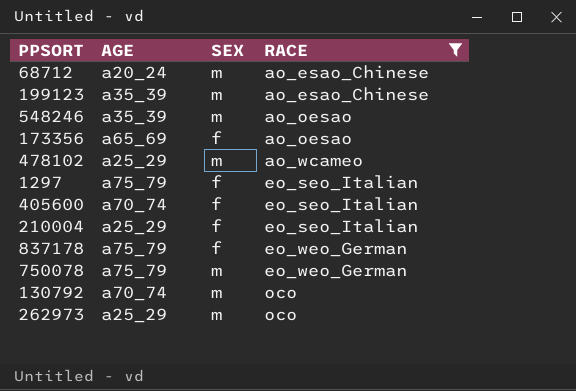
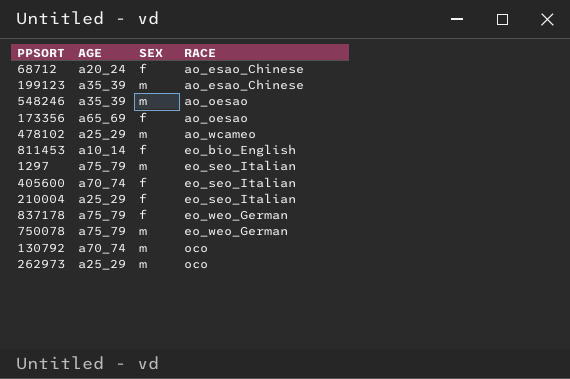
filter: RACE != eo_bio_English -> none
68712 | SEX: m -> f
1297 | SEX: f -> m

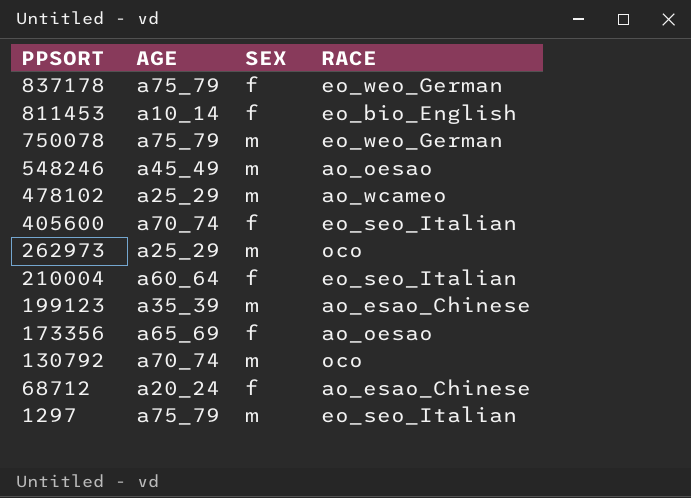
row order: RACE ascending -> PPSORT descending
548246 | AGE: a35_39 -> a45_49
210004 | AGE: a25_29 -> a60_64

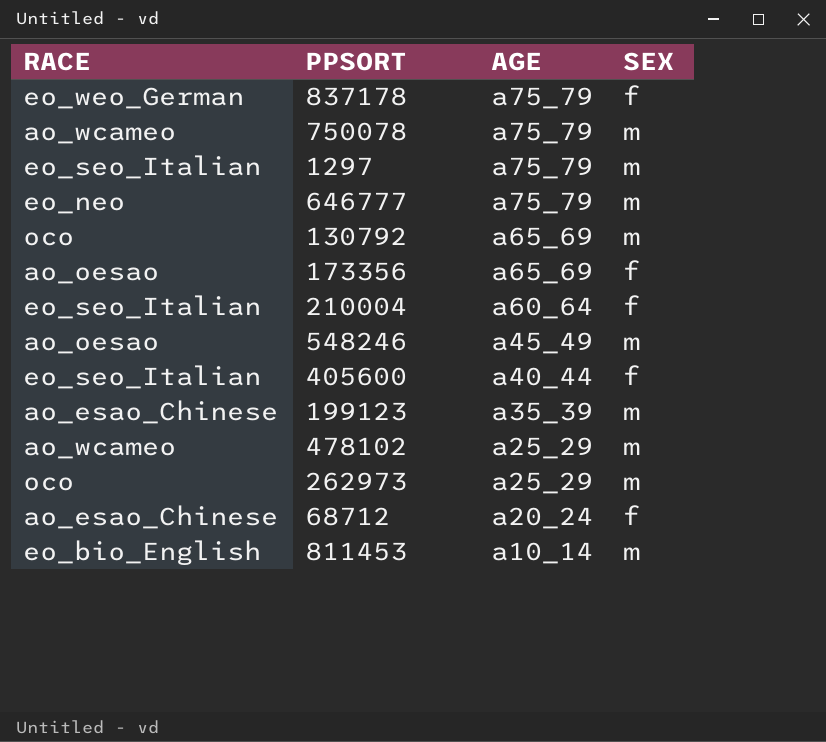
row order: PPSORT descending -> AGE descending
column RACE | position: 4 -> 1
750078 | RACE: eo_weo_German -> ao_wcameo
row 646777: none -> eo_neo | a75_79 | m
130792 | AGE: a70_74 -> a65_69
405600 | AGE: a70_74 -> a40_44
811453 | SEX: f -> m

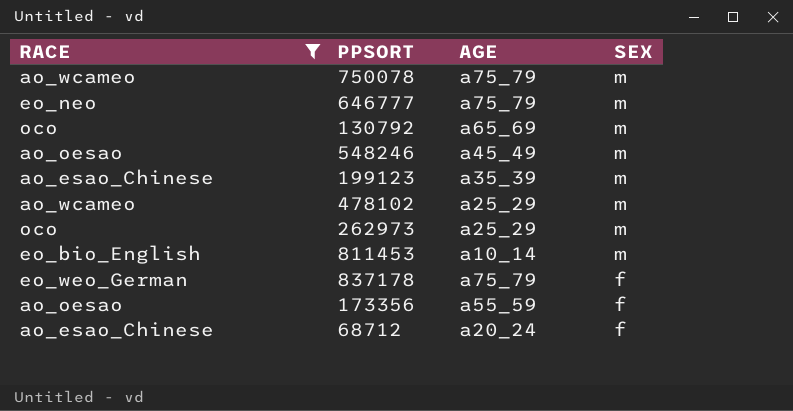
filter: none -> RACE != eo_seo_Italian
row order: AGE descending -> SEX descending
173356 | AGE: a65_69 -> a55_59

